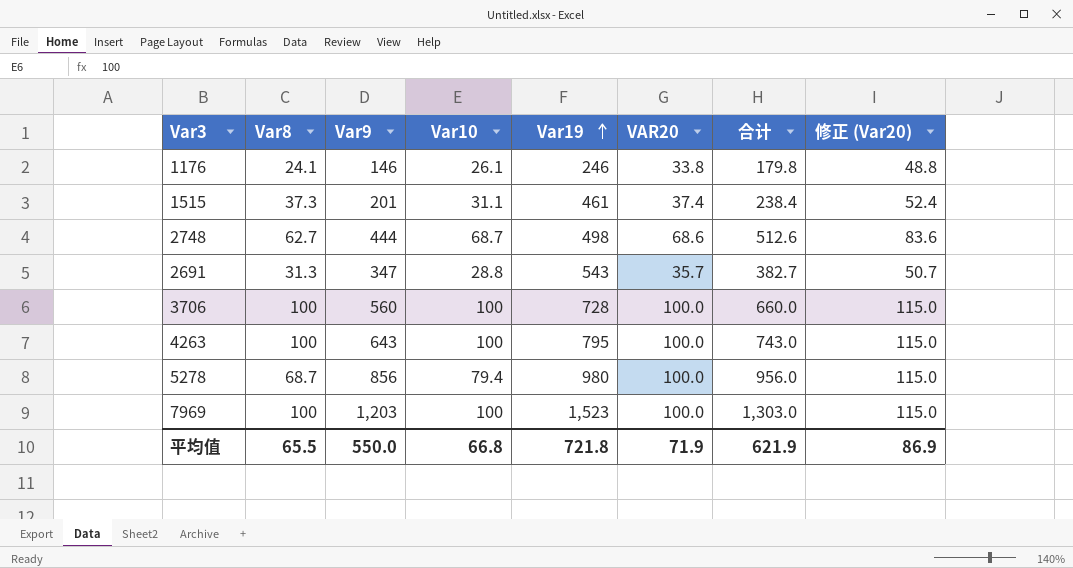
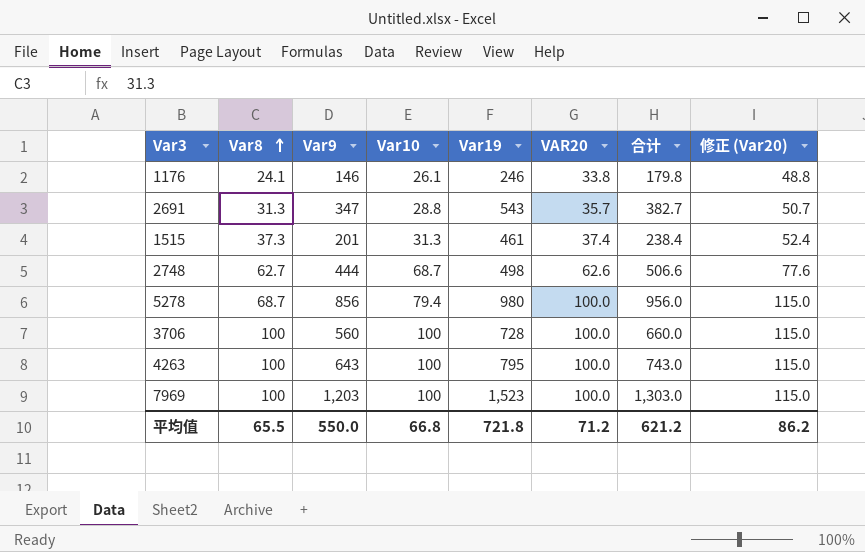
row order: Var19 ascending -> Var8 ascending
1515 | Var10: 31.1 -> 31.3
2748 | VAR20: 68.6 -> 62.6
2748 | 合计: 512.6 -> 506.6
2748 | 修正 (Var20): 83.6 -> 77.6
平均值 | VAR20: 71.9 -> 71.2
平均值 | 合计: 621.9 -> 621.2
平均值 | 修正 (Var20): 86.9 -> 86.2

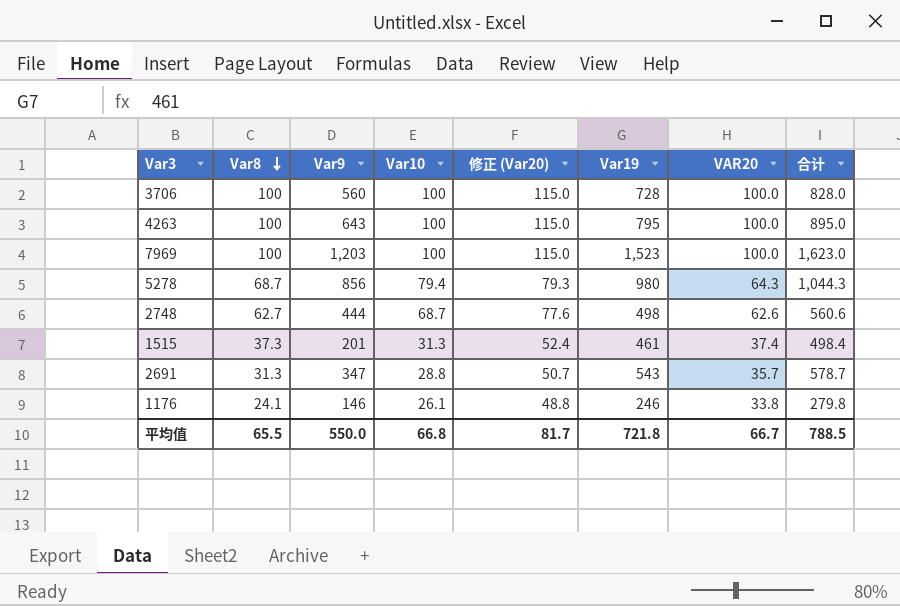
row order: Var8 ascending -> Var8 descending
column 修正 (Var20) | position: 8 -> 5
column 合计 | formula: [Var9] + [VAR20] -> [Var19] + [VAR20]
5278 | 修正 (Var20): 115.0 -> 79.3
5278 | VAR20: 100.0 -> 64.3
平均值 | 修正 (Var20): 86.2 -> 81.7
平均值 | VAR20: 71.2 -> 66.7
平均值 | 合计: 621.2 -> 788.5

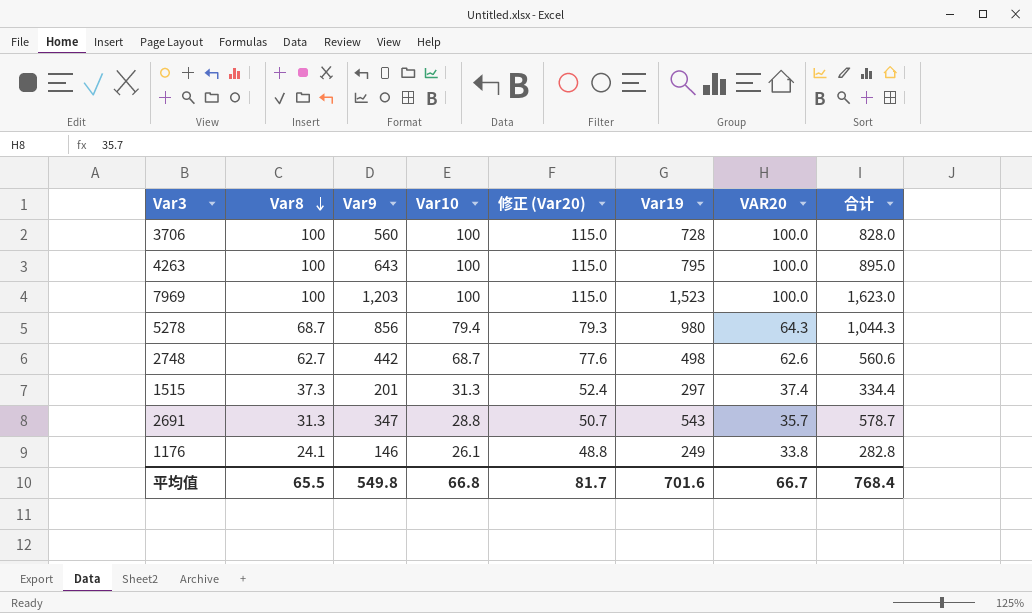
2748 | Var9: 444 -> 442
1515 | Var19: 461 -> 297
1515 | 合计: 498.4 -> 334.4
1176 | Var19: 246 -> 249
1176 | 合计: 279.8 -> 282.8
平均值 | Var9: 550.0 -> 549.8
平均值 | Var19: 721.8 -> 701.6
平均值 | 合计: 788.5 -> 768.4

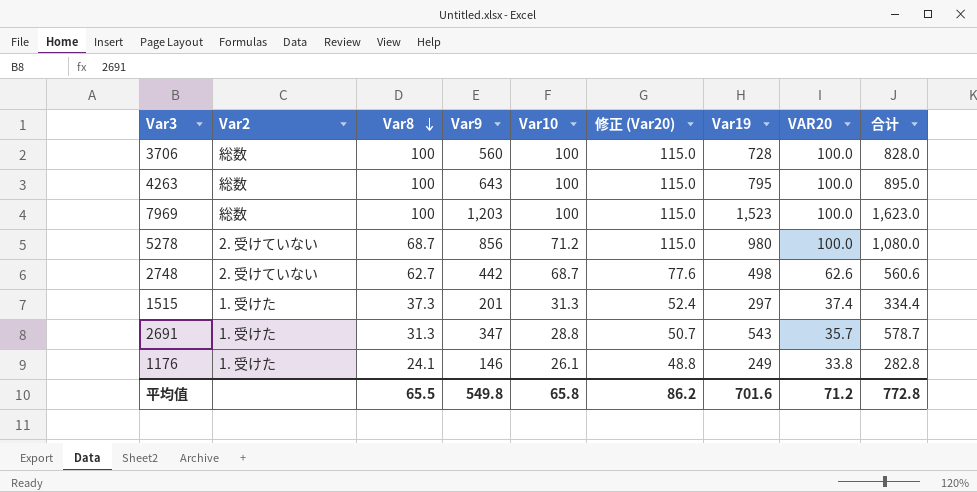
column Var2 | position: none -> 2
5278 | Var10: 79.4 -> 71.2
5278 | 修正 (Var20): 79.3 -> 115.0
5278 | VAR20: 64.3 -> 100.0
5278 | 合计: 1,044.3 -> 1,080.0
平均值 | Var10: 66.8 -> 65.8
平均值 | 修正 (Var20): 81.7 -> 86.2
平均值 | VAR20: 66.7 -> 71.2
平均值 | 合计: 768.4 -> 772.8

